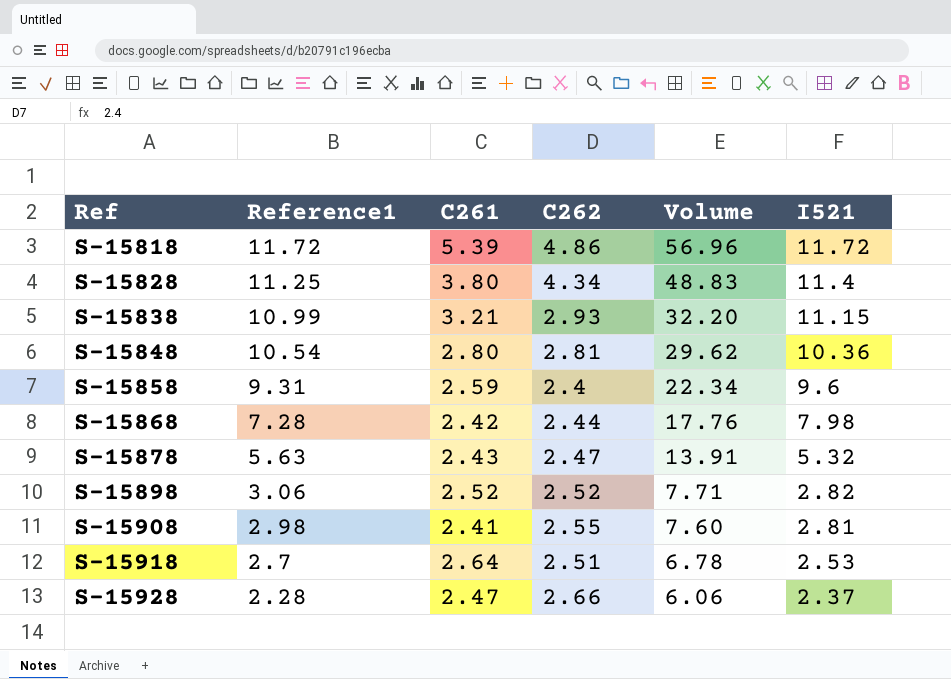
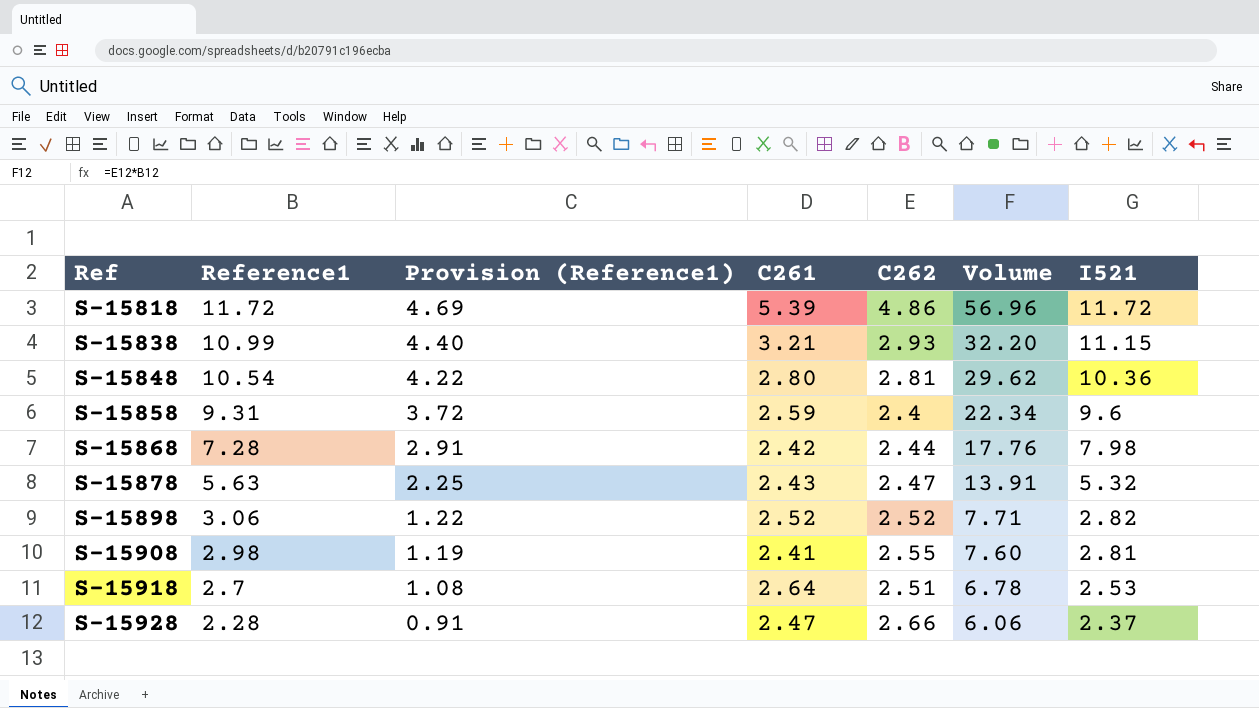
column Provision (Reference1) | formula: none -> [Reference1] * 0.4
row S-15828: 11.25 | 3.80 | 4.34 | 48.83 | 11.4 -> none

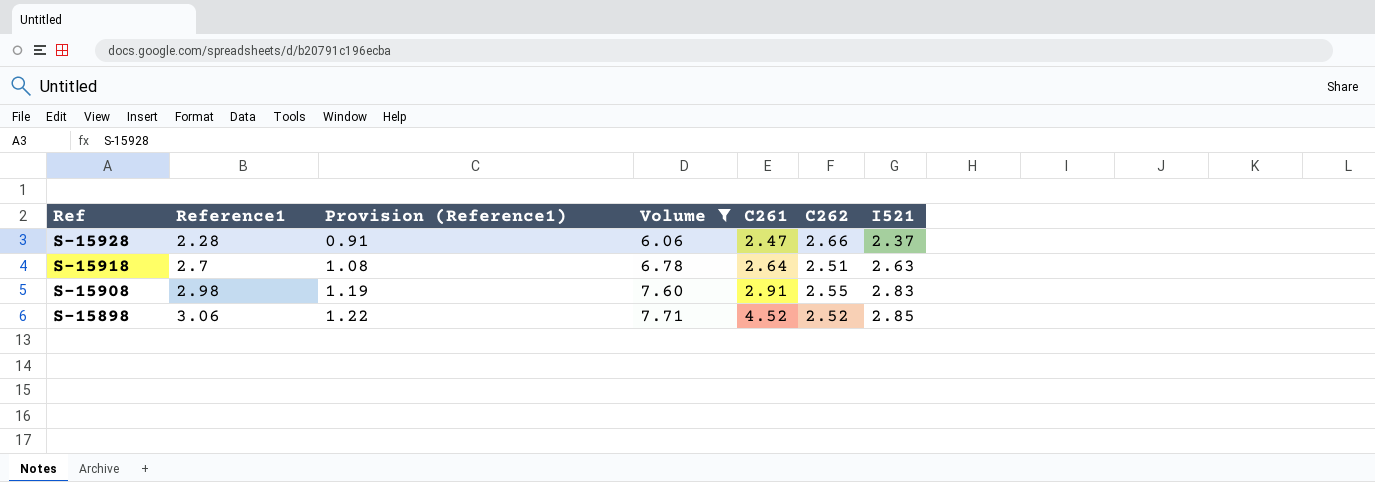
filter: none -> Volume <= 7.71
row order: Ref ascending -> Ref descending
column Volume | position: 6 -> 4
S-15918 | I521: 2.53 -> 2.63
S-15908 | C261: 2.41 -> 2.91
S-15908 | I521: 2.81 -> 2.83
S-15898 | C261: 2.52 -> 4.52
S-15898 | I521: 2.82 -> 2.85

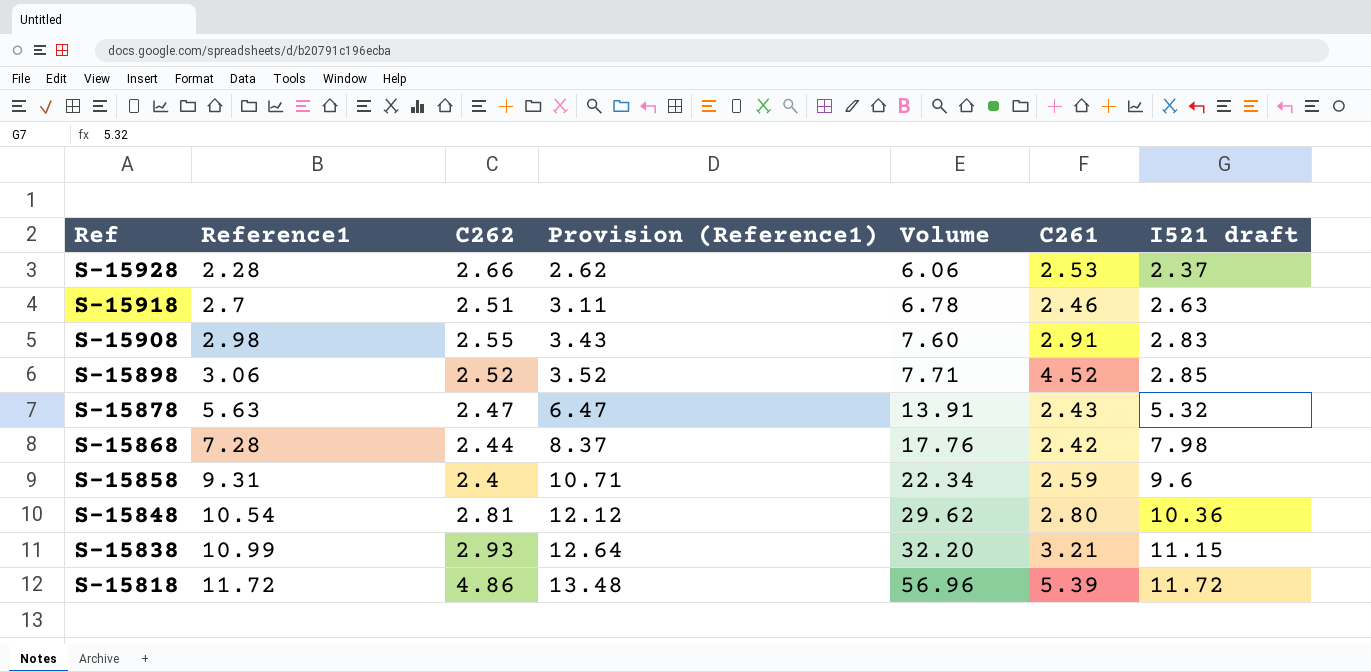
filter: Volume <= 7.71 -> none
column C262 | position: 6 -> 3
column Provision (Reference1) | formula: [Reference1] * 0.4 -> [Reference1] * 1.15
column name: I521 -> I521 draft
S-15928 | C261: 2.47 -> 2.53
S-15918 | C261: 2.64 -> 2.46

